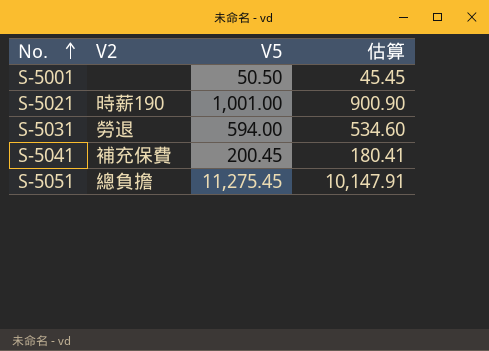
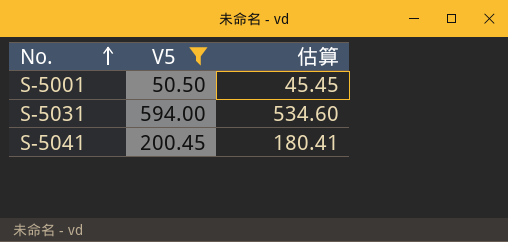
filter: none -> V5 <= 594.00
column V2 | position: 2 -> none

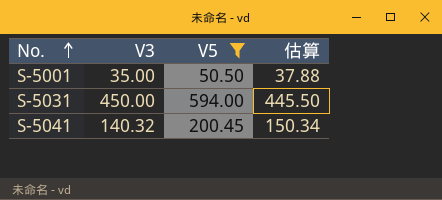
column V3 | position: none -> 2
column 估算 | formula: [V5] * 0.9 -> [V5] * 0.75

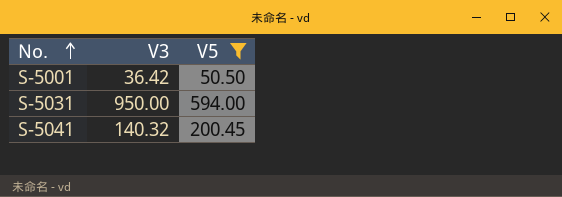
column 估算 | formula: [V5] * 0.75 -> none
S-5001 | V3: 35.00 -> 36.42
S-5031 | V3: 450.00 -> 950.00

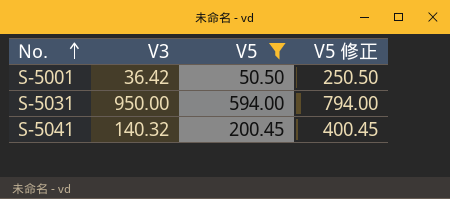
column V5 修正 | formula: none -> [V5] + 200

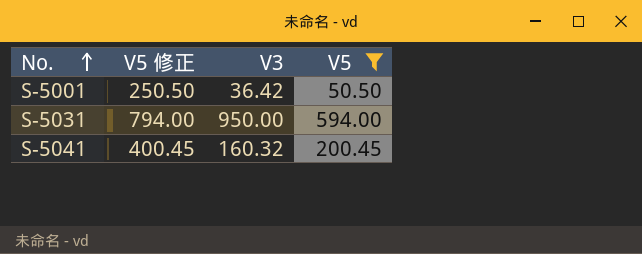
column V5 修正 | position: 4 -> 2
S-5041 | V3: 140.32 -> 160.32

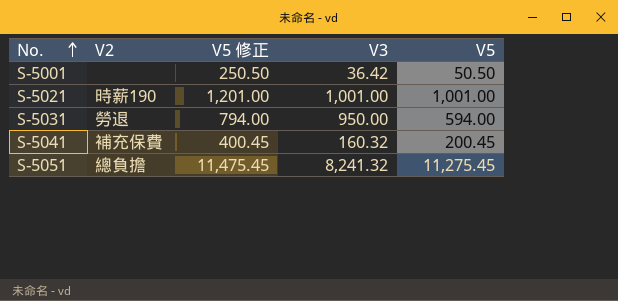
filter: V5 <= 594.00 -> none
column V2 | position: none -> 2

